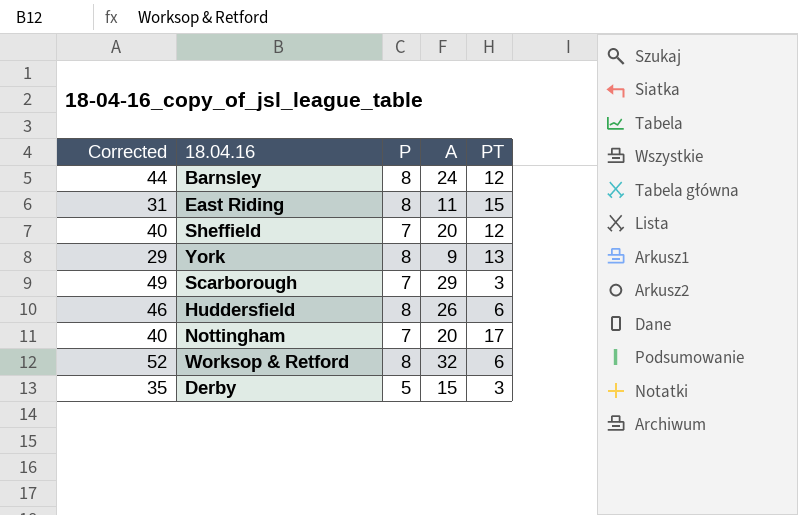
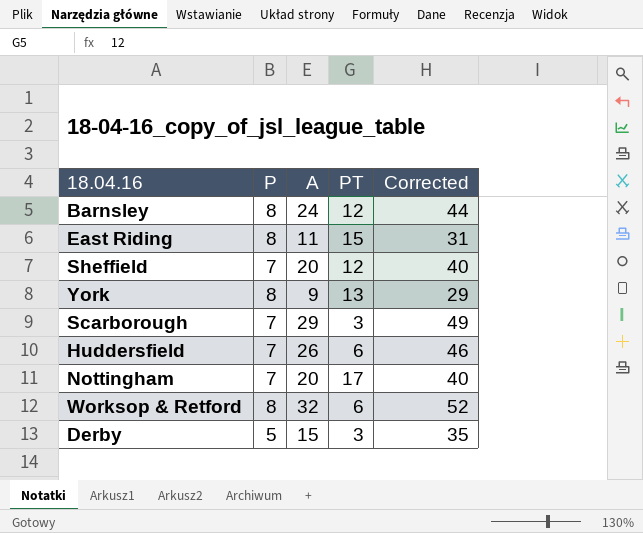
column Corrected | position: 1 -> 5
Huddersfield | P: 8 -> 7

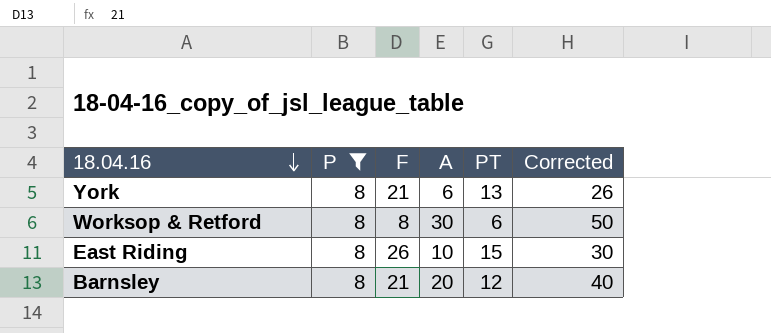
filter: none -> P = 8
row order: none -> 18.04.16 descending
column F | position: none -> 3
York | A: 9 -> 6
York | Corrected: 29 -> 26
Worksop & Retford | A: 32 -> 30
Worksop & Retford | Corrected: 52 -> 50
East Riding | A: 11 -> 10
East Riding | Corrected: 31 -> 30
Barnsley | A: 24 -> 20
Barnsley | Corrected: 44 -> 40

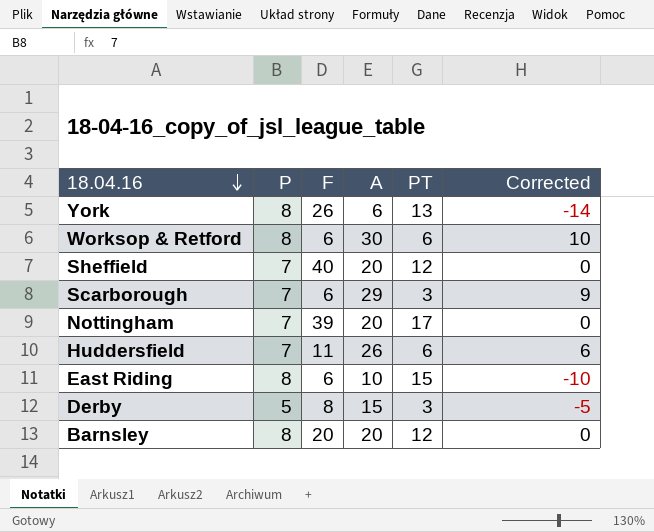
filter: P = 8 -> none
column Corrected | formula: [A] + 20 -> [A] - 20
York | F: 21 -> 26
Worksop & Retford | F: 8 -> 6
East Riding | F: 26 -> 6
Barnsley | F: 21 -> 20

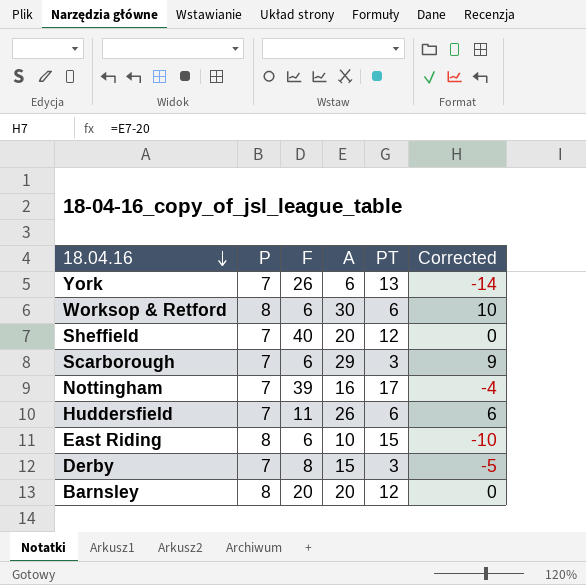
York | P: 8 -> 7
Nottingham | A: 20 -> 16
Nottingham | Corrected: 0 -> -4
Derby | P: 5 -> 7

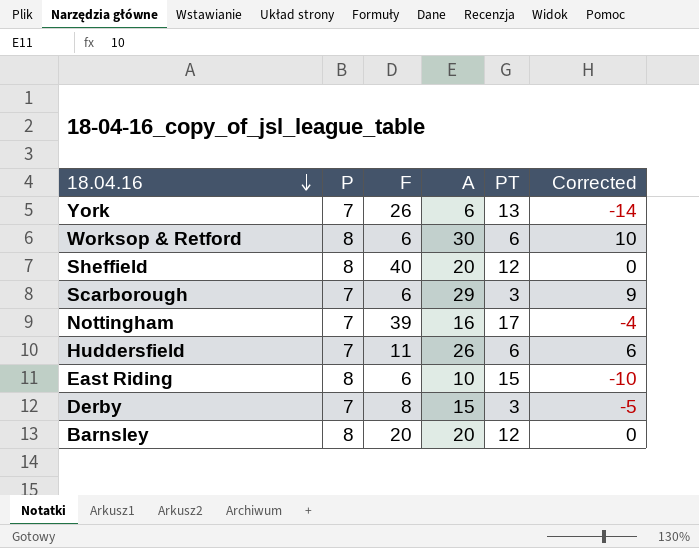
Sheffield | P: 7 -> 8

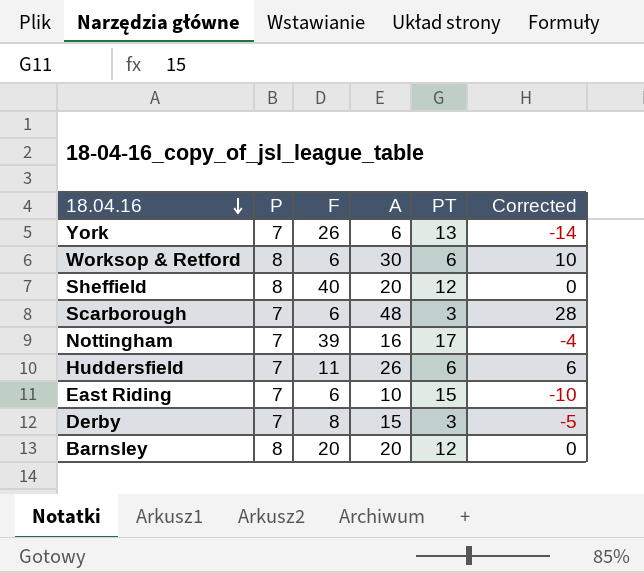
Scarborough | A: 29 -> 48
Scarborough | Corrected: 9 -> 28
East Riding | P: 8 -> 7

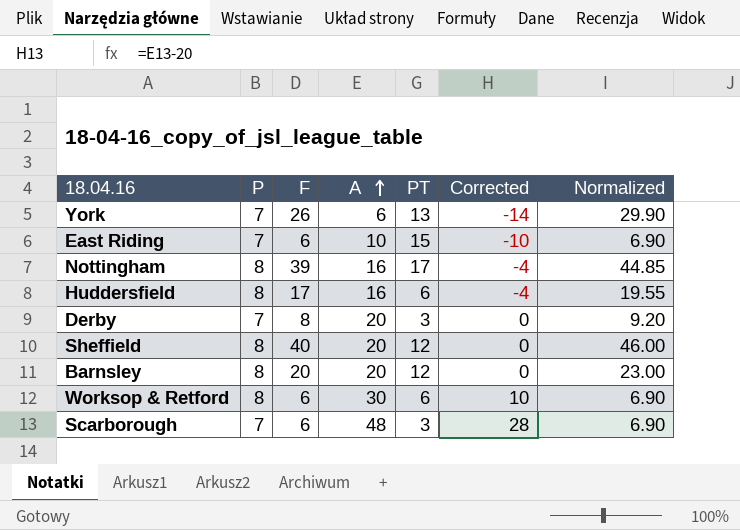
row order: 18.04.16 descending -> A ascending
column Normalized | formula: none -> [F] * 1.15
Nottingham | P: 7 -> 8
Huddersfield | P: 7 -> 8
Huddersfield | F: 11 -> 17
Huddersfield | A: 26 -> 16
Huddersfield | Corrected: 6 -> -4
Derby | A: 15 -> 20
Derby | Corrected: -5 -> 0

